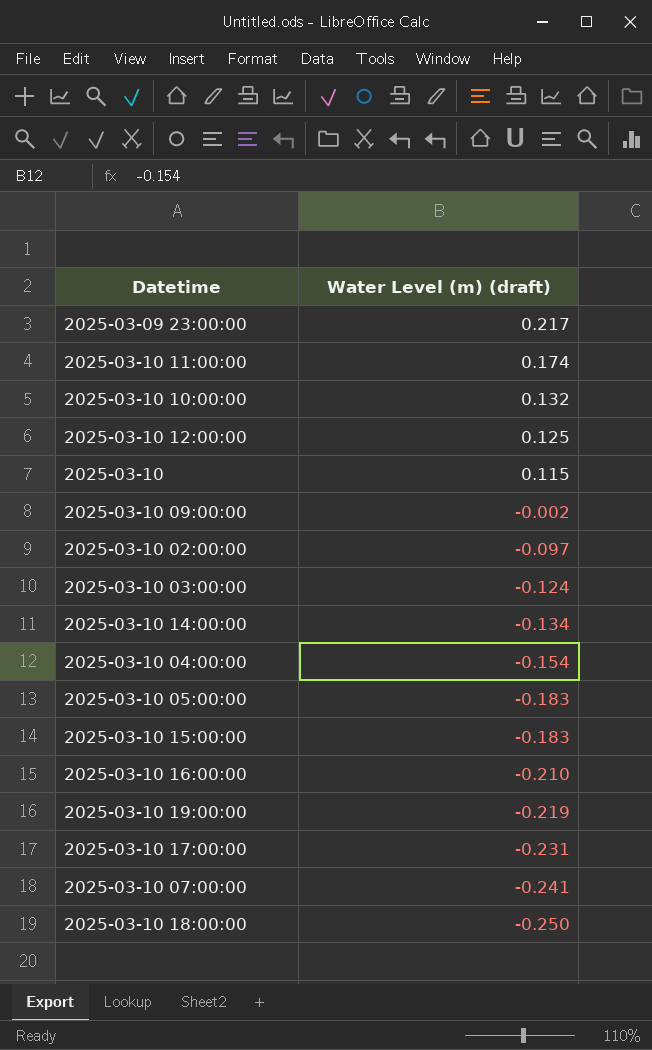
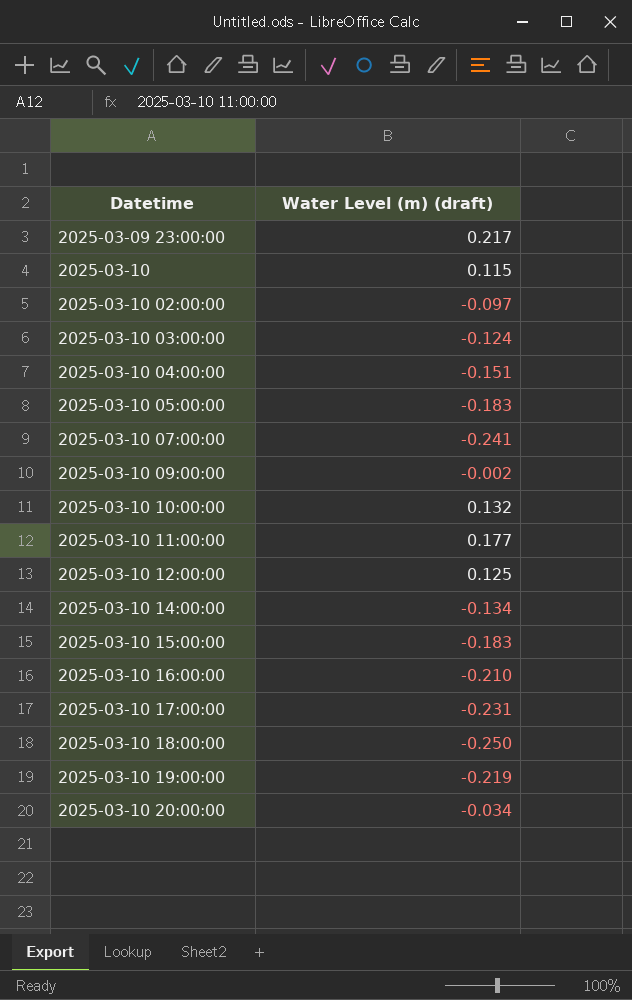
row order: Water Level (m) (draft) descending -> Datetime ascending
2025-03-10 04:00:00 | Water Level (m) (draft): -0.154 -> -0.151
2025-03-10 11:00:00 | Water Level (m) (draft): 0.174 -> 0.177
row 2025-03-10 20:00:00: none -> -0.034

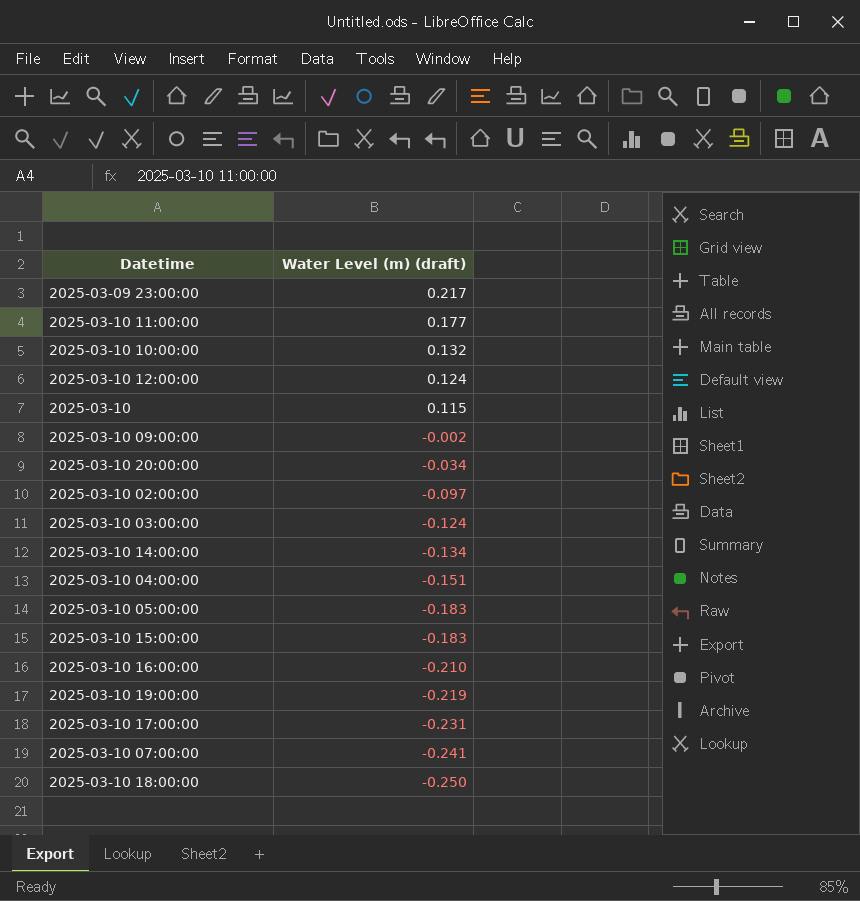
row order: Datetime ascending -> Water Level (m) (draft) descending
2025-03-10 12:00:00 | Water Level (m) (draft): 0.125 -> 0.124

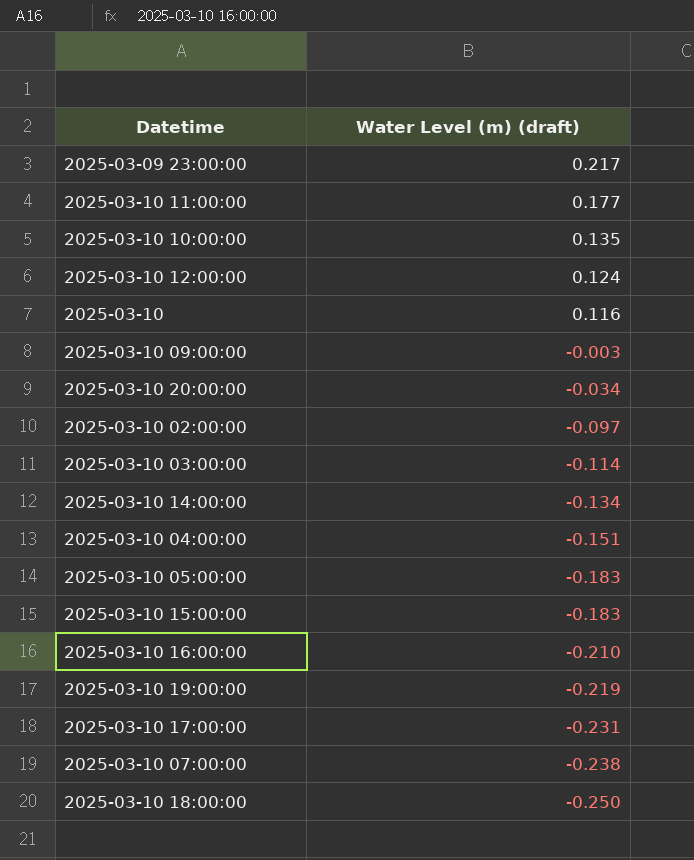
2025-03-10 10:00:00 | Water Level (m) (draft): 0.132 -> 0.135
2025-03-10 | Water Level (m) (draft): 0.115 -> 0.116
2025-03-10 09:00:00 | Water Level (m) (draft): -0.002 -> -0.003
2025-03-10 03:00:00 | Water Level (m) (draft): -0.124 -> -0.114
2025-03-10 07:00:00 | Water Level (m) (draft): -0.241 -> -0.238

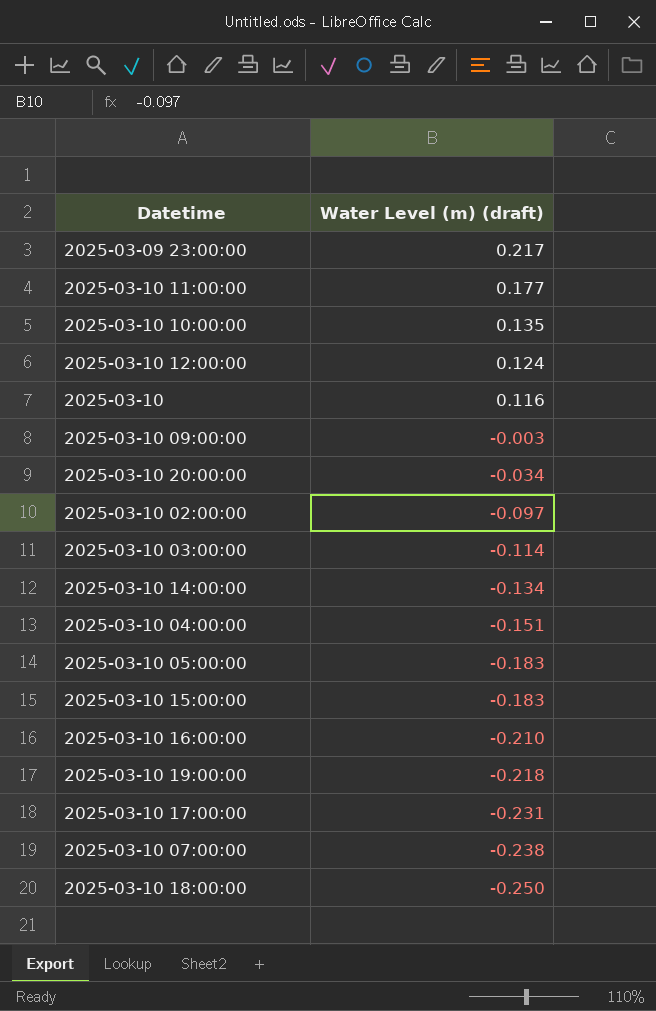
2025-03-10 19:00:00 | Water Level (m) (draft): -0.219 -> -0.218

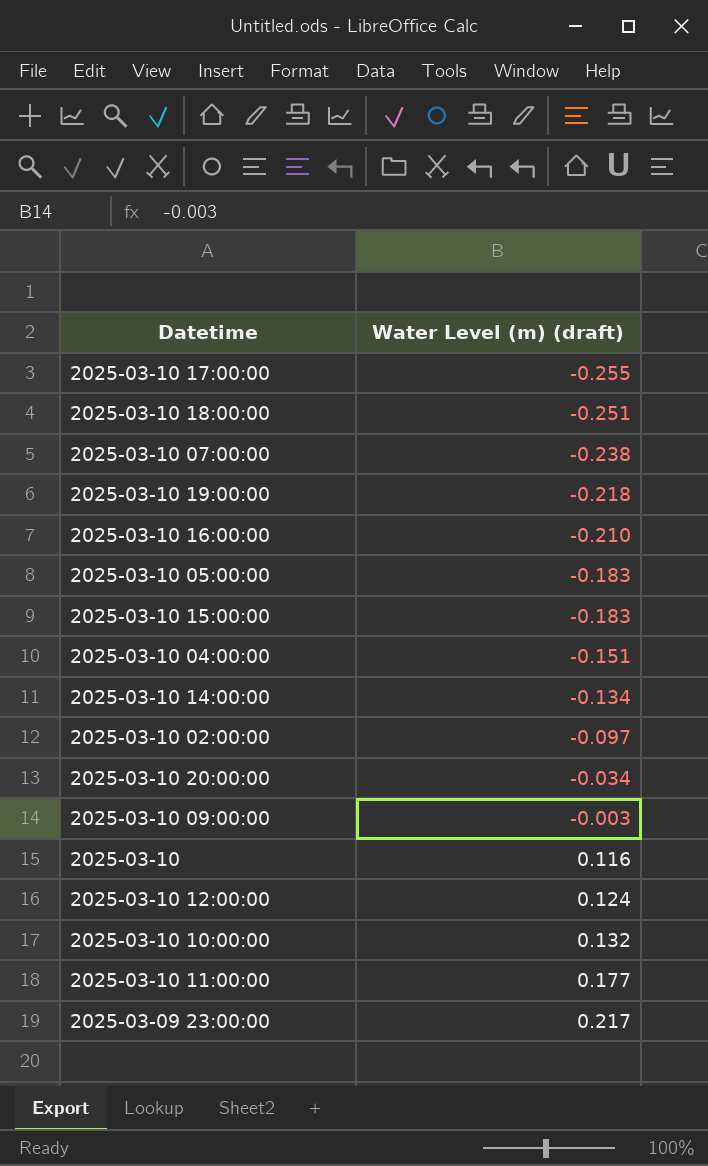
row order: Water Level (m) (draft) descending -> Water Level (m) (draft) ascending
row 2025-03-10 03:00:00: -0.114 -> none
2025-03-10 17:00:00 | Water Level (m) (draft): -0.231 -> -0.255
2025-03-10 18:00:00 | Water Level (m) (draft): -0.250 -> -0.251
2025-03-10 10:00:00 | Water Level (m) (draft): 0.135 -> 0.132

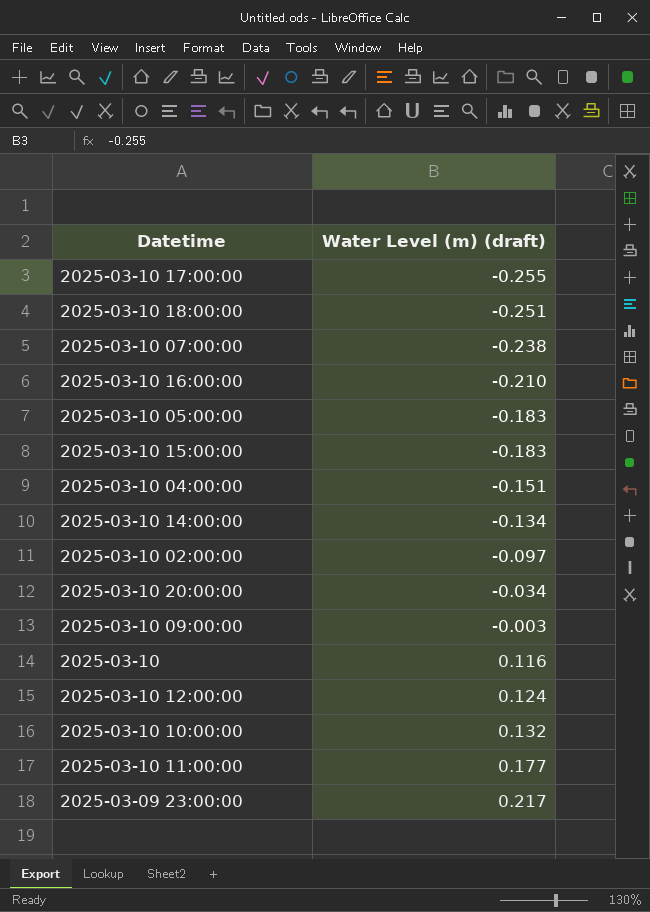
row 2025-03-10 19:00:00: -0.218 -> none

